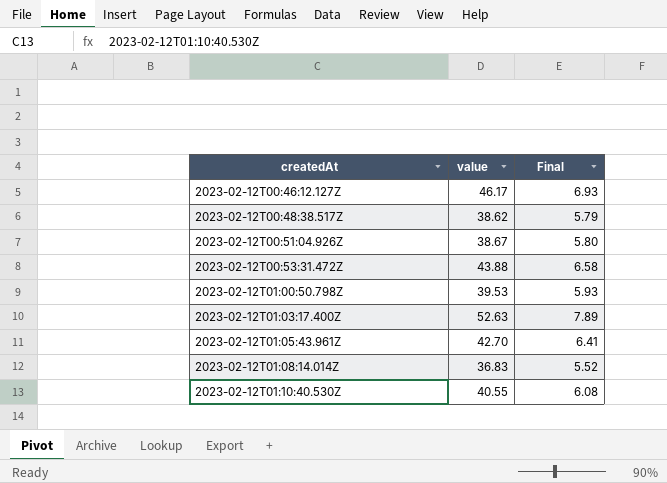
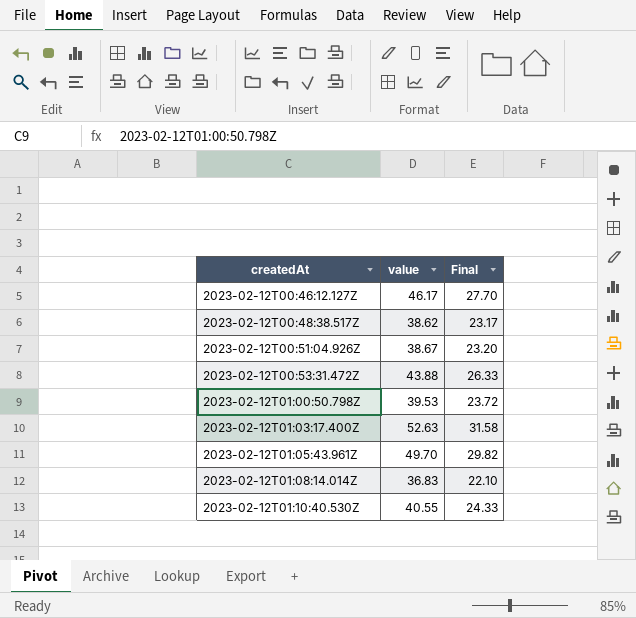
column Final | formula: [value] * 0.15 -> [value] * 0.6
2023-02-12T01:05:43.961Z | value: 42.70 -> 49.70

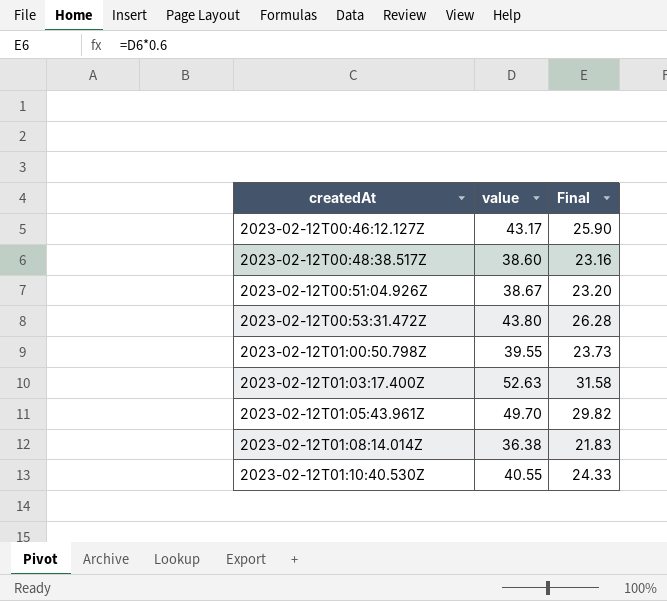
2023-02-12T00:46:12.127Z | value: 46.17 -> 43.17
2023-02-12T00:46:12.127Z | Final: 27.70 -> 25.90
2023-02-12T00:48:38.517Z | value: 38.62 -> 38.60
2023-02-12T00:48:38.517Z | Final: 23.17 -> 23.16
2023-02-12T00:53:31.472Z | value: 43.88 -> 43.80
2023-02-12T00:53:31.472Z | Final: 26.33 -> 26.28
2023-02-12T01:00:50.798Z | value: 39.53 -> 39.55
2023-02-12T01:00:50.798Z | Final: 23.72 -> 23.73
2023-02-12T01:08:14.014Z | value: 36.83 -> 36.38
2023-02-12T01:08:14.014Z | Final: 22.10 -> 21.83

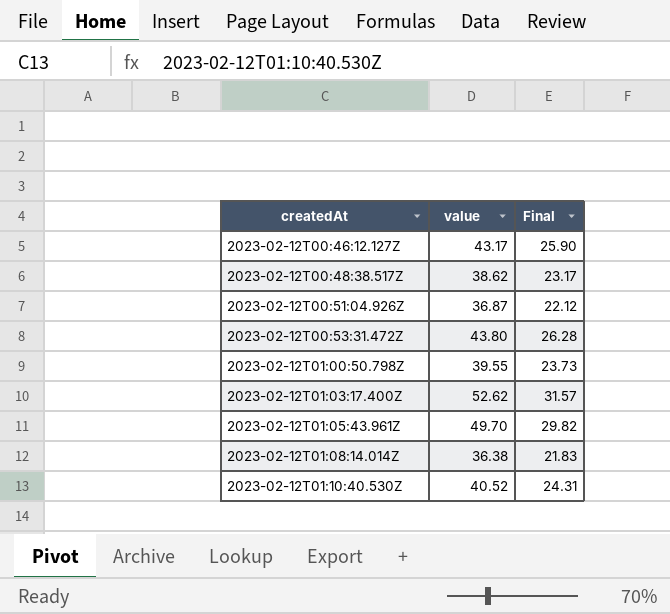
2023-02-12T00:48:38.517Z | value: 38.60 -> 38.62
2023-02-12T00:48:38.517Z | Final: 23.16 -> 23.17
2023-02-12T00:51:04.926Z | value: 38.67 -> 36.87
2023-02-12T00:51:04.926Z | Final: 23.20 -> 22.12
2023-02-12T01:03:17.400Z | value: 52.63 -> 52.62
2023-02-12T01:03:17.400Z | Final: 31.58 -> 31.57
2023-02-12T01:10:40.530Z | value: 40.55 -> 40.52
2023-02-12T01:10:40.530Z | Final: 24.33 -> 24.31

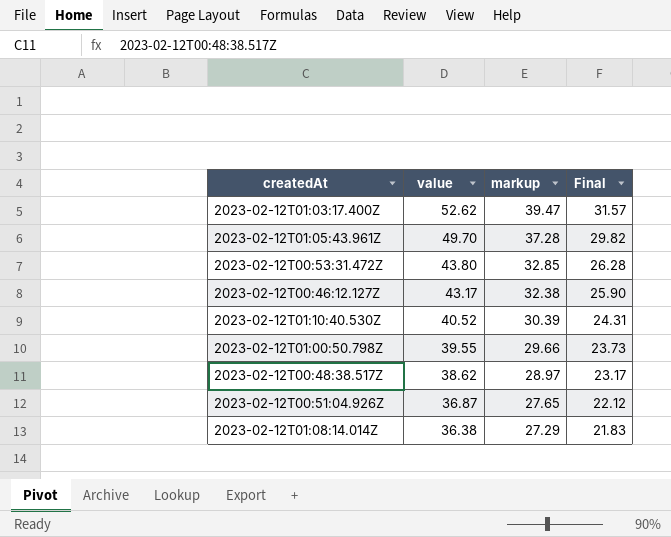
row order: createdAt ascending -> value descending
column markup | formula: none -> [value] * 0.75

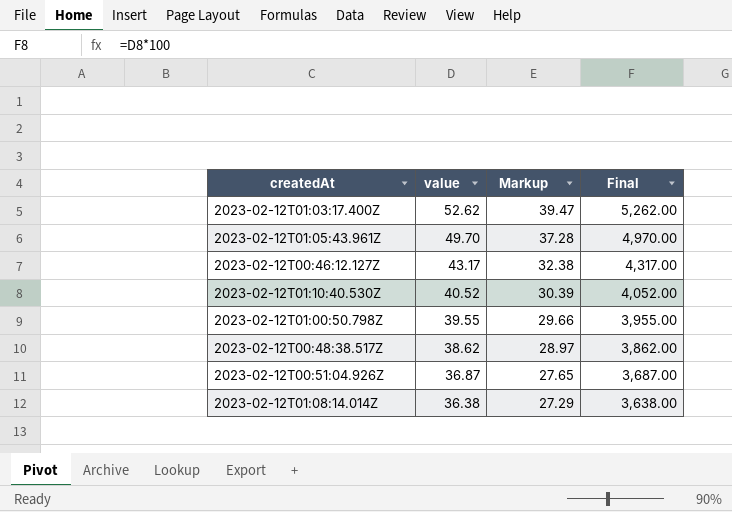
column name: markup -> Markup
column Final | formula: [value] * 0.6 -> [value] * 100
row 2023-02-12T00:53:31.472Z: 43.80 | 32.85 | 26.28 -> none

